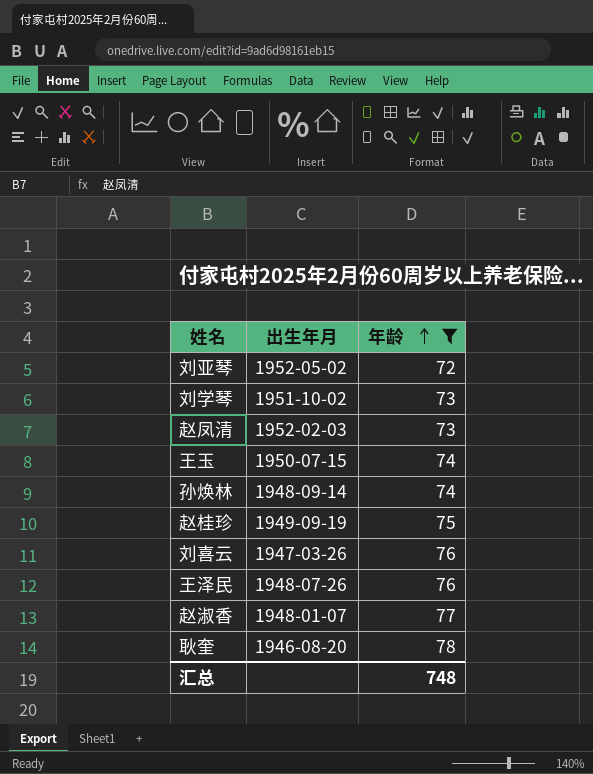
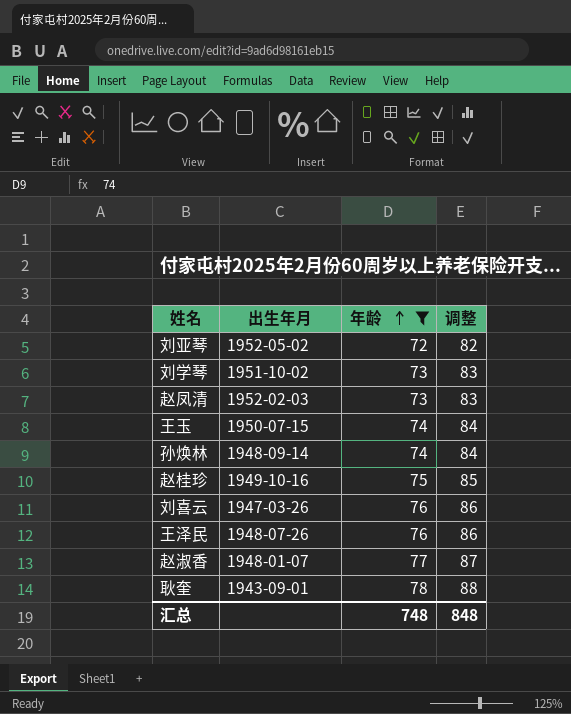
column 调整 | formula: none -> [年龄] + 10
赵桂珍 | 出生年月: 1949-09-19 -> 1949-10-16
耿奎 | 出生年月: 1946-08-20 -> 1943-09-01

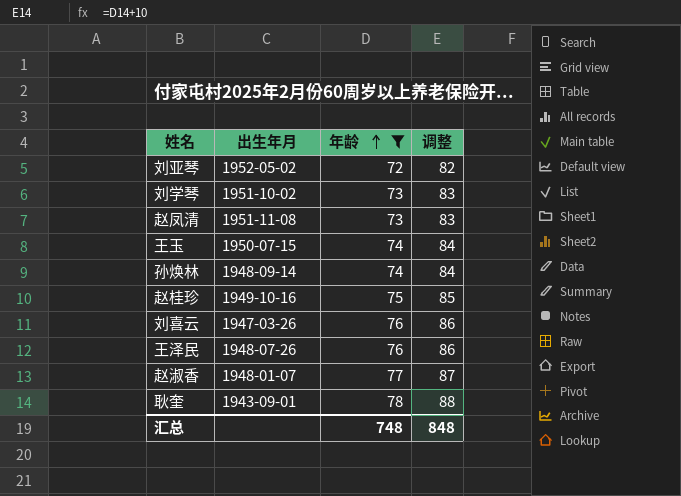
赵凤清 | 出生年月: 1952-02-03 -> 1951-11-08

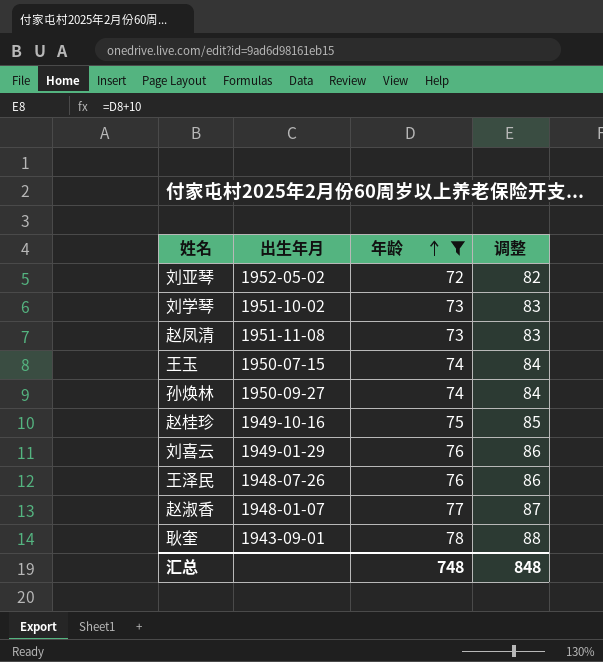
孙焕林 | 出生年月: 1948-09-14 -> 1950-09-27
刘喜云 | 出生年月: 1947-03-26 -> 1949-01-29

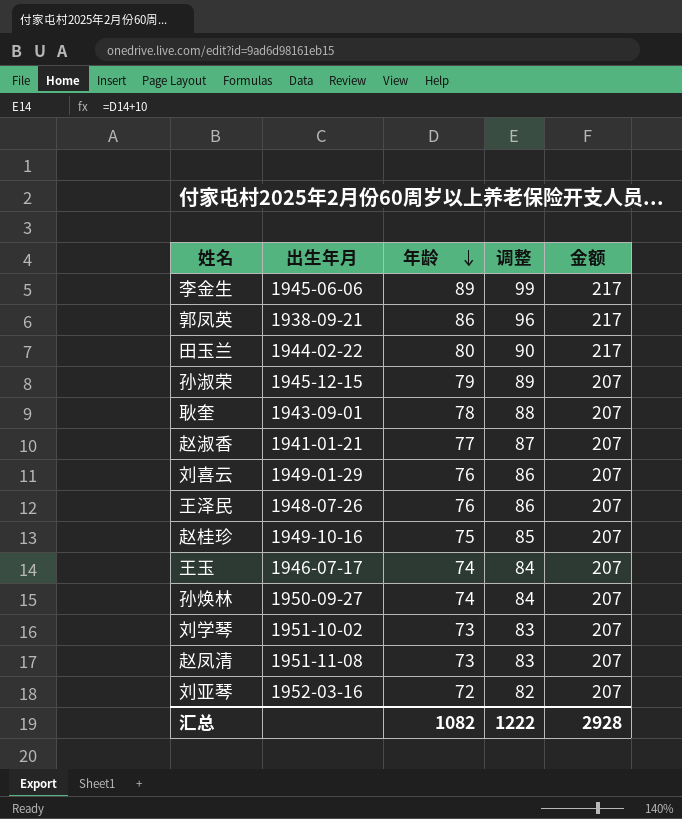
filter: 年龄 <= 78 -> none
row order: 年龄 ascending -> 年龄 descending
column 金额 | position: none -> 5
赵淑香 | 出生年月: 1948-01-07 -> 1941-01-21
王玉 | 出生年月: 1950-07-15 -> 1946-07-17
刘亚琴 | 出生年月: 1952-05-02 -> 1952-03-16
汇总 | 年龄: 748 -> 1082
汇总 | 调整: 848 -> 1222

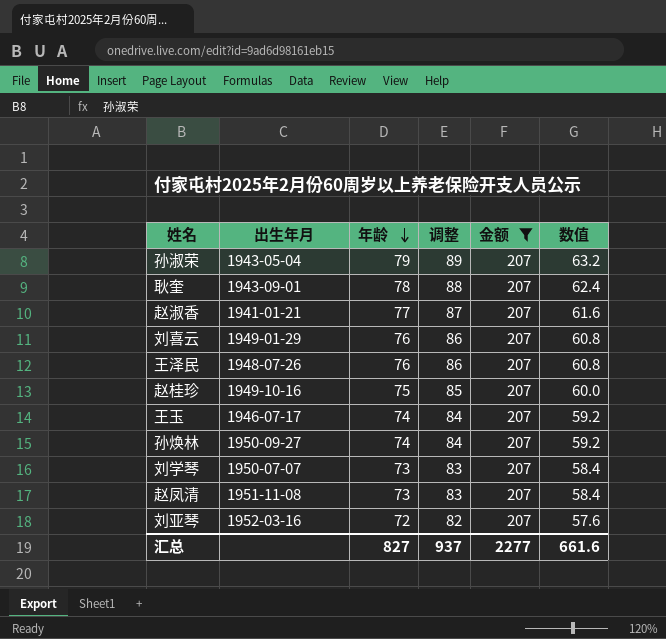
filter: none -> 金额 = 207
column 数值 | formula: none -> [年龄] * 0.8
孙淑荣 | 出生年月: 1945-12-15 -> 1943-05-04
刘学琴 | 出生年月: 1951-10-02 -> 1950-07-07
汇总 | 年龄: 1082 -> 827
汇总 | 调整: 1222 -> 937
汇总 | 金额: 2928 -> 2277

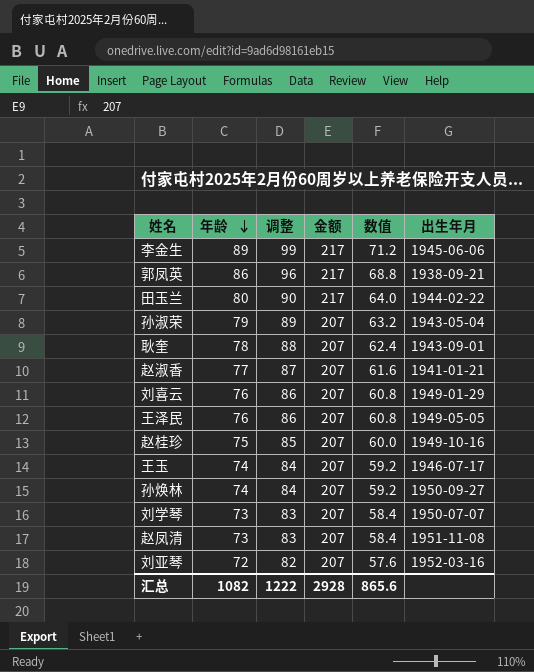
filter: 金额 = 207 -> none
column 出生年月 | position: 2 -> 6
王泽民 | 出生年月: 1948-07-26 -> 1949-05-05
汇总 | 年龄: 827 -> 1082
汇总 | 调整: 937 -> 1222
汇总 | 金额: 2277 -> 2928
汇总 | 数值: 661.6 -> 865.6

